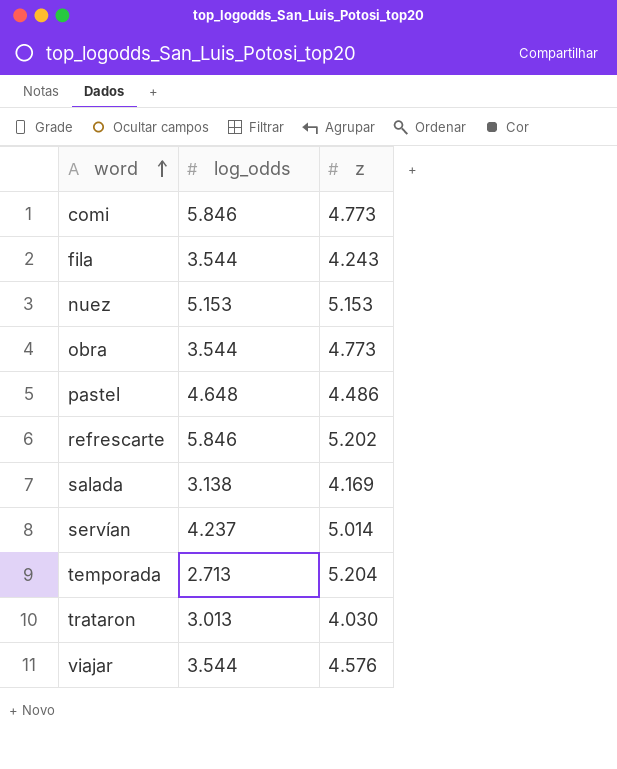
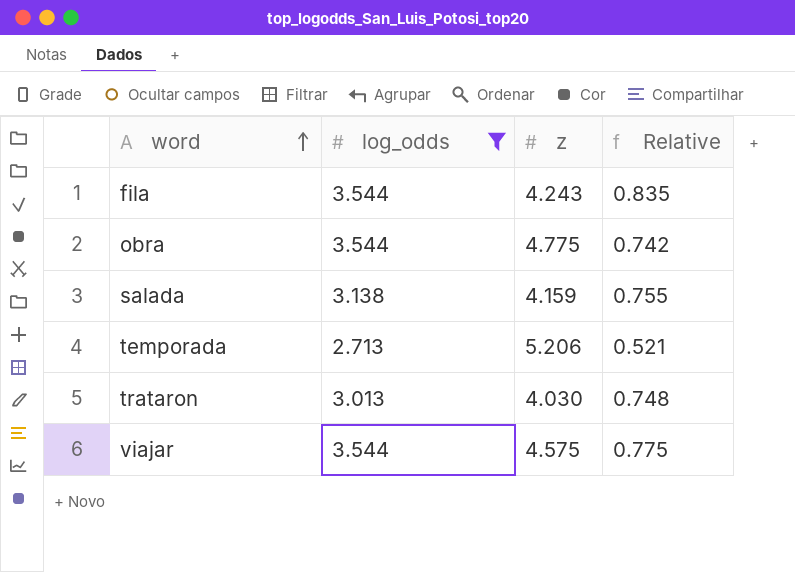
filter: none -> log_odds <= 3.544
column Relative | formula: none -> [log_odds] / [z]
obra | z: 4.773 -> 4.775
salada | z: 4.169 -> 4.159
temporada | z: 5.204 -> 5.206
viajar | z: 4.576 -> 4.575

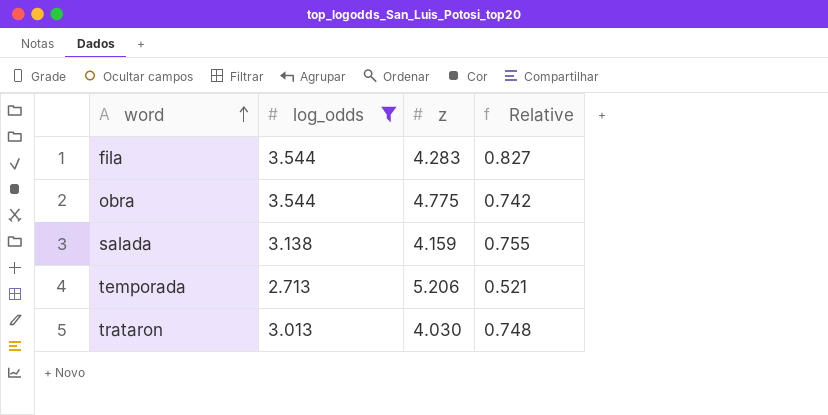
row viajar: 3.544 | 4.575 | 0.775 -> none
fila | z: 4.243 -> 4.283
fila | Relative: 0.835 -> 0.827

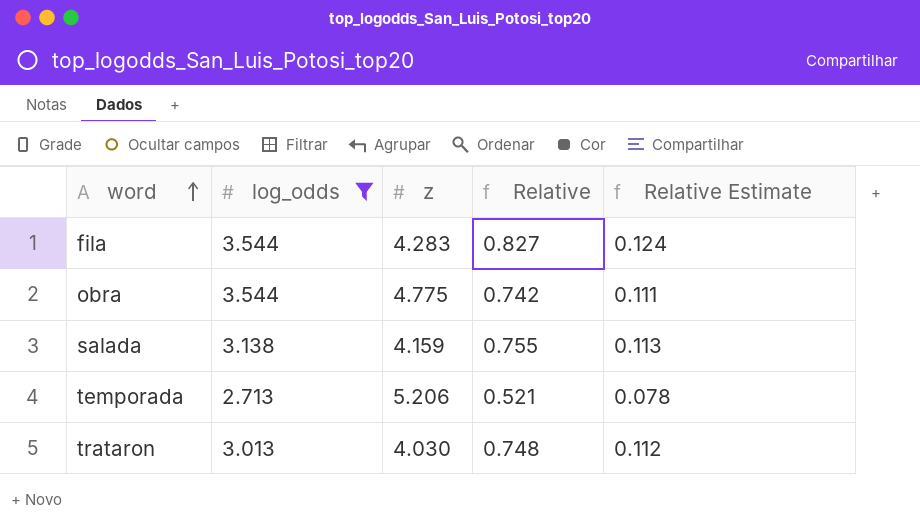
column Relative Estimate | formula: none -> [Relative] * 0.15

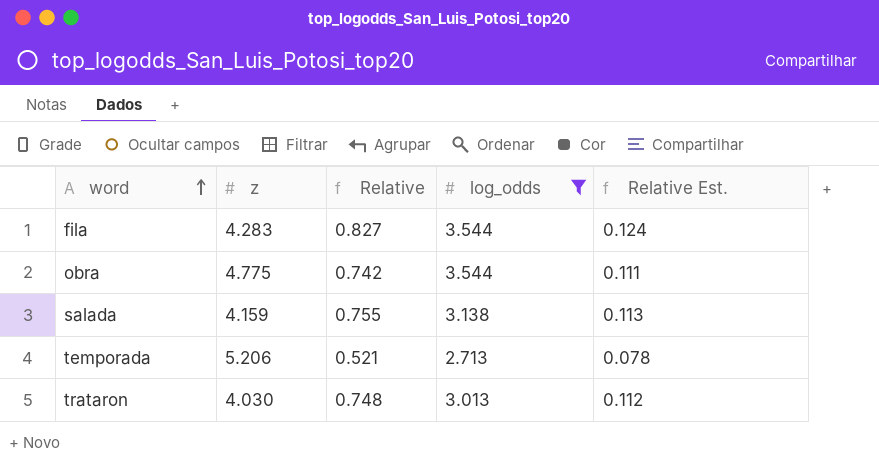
column log_odds | position: 2 -> 4
column name: Relative Estimate -> Relative Est.

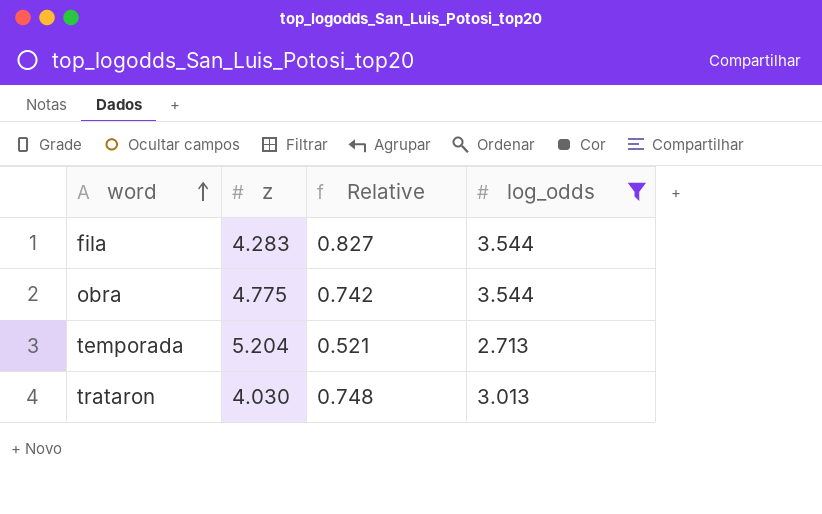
column Relative Est. | formula: [Relative] * 0.15 -> none
row salada: 4.159 | 0.755 | 3.138 | 0.113 -> none
temporada | z: 5.206 -> 5.204

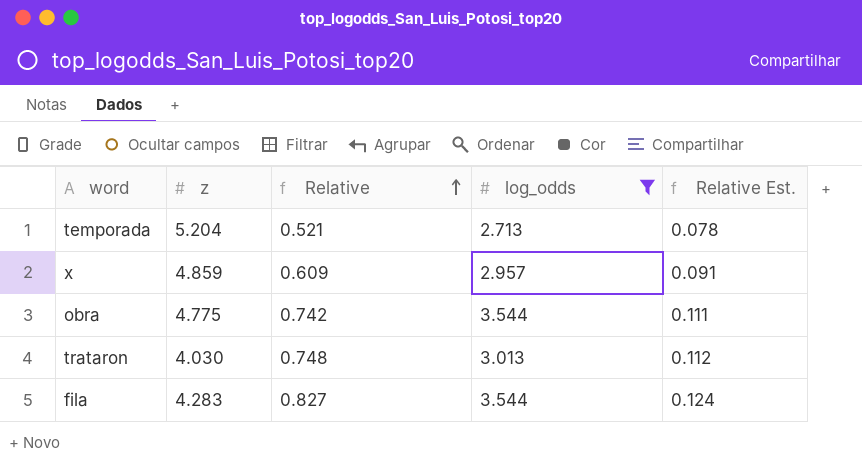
row order: word ascending -> Relative ascending
column Relative Est. | formula: none -> [Relative] * 0.15
row x: none -> 4.859 | 0.609 | 2.957 | 0.091

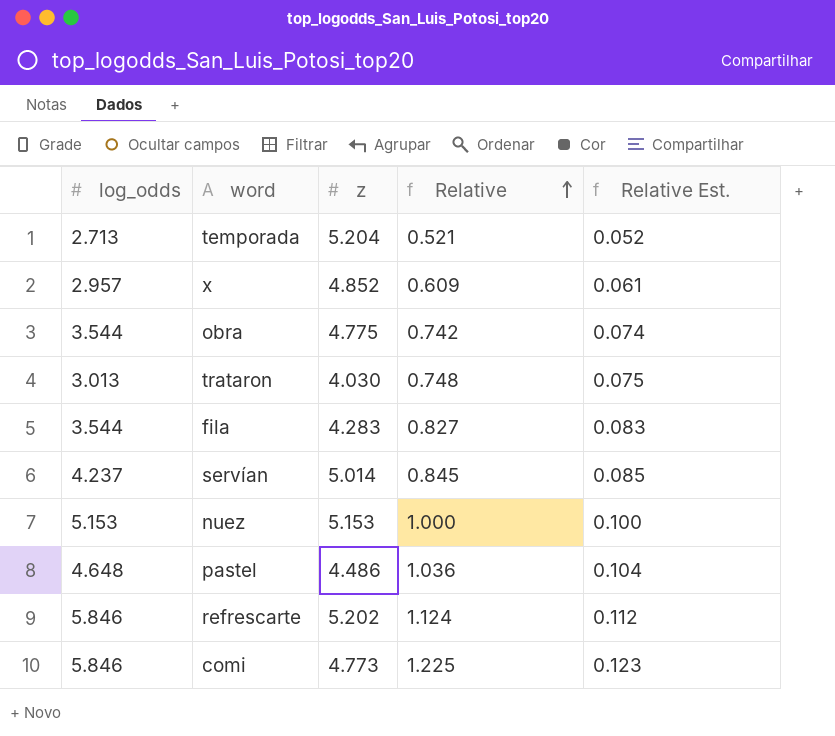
filter: log_odds <= 3.544 -> none
column log_odds | position: 4 -> 1
column Relative Est. | formula: [Relative] * 0.15 -> [Relative] * 0.1
x | z: 4.859 -> 4.852

